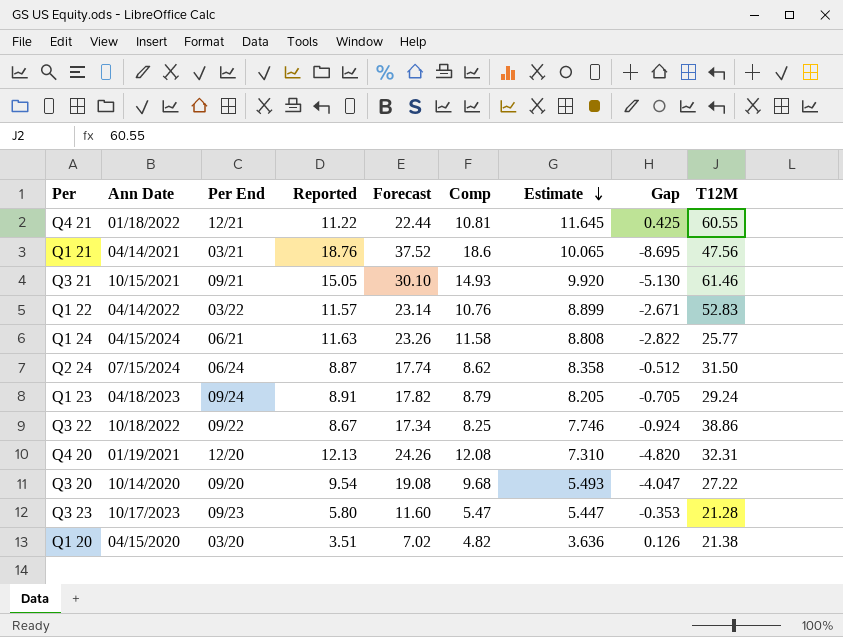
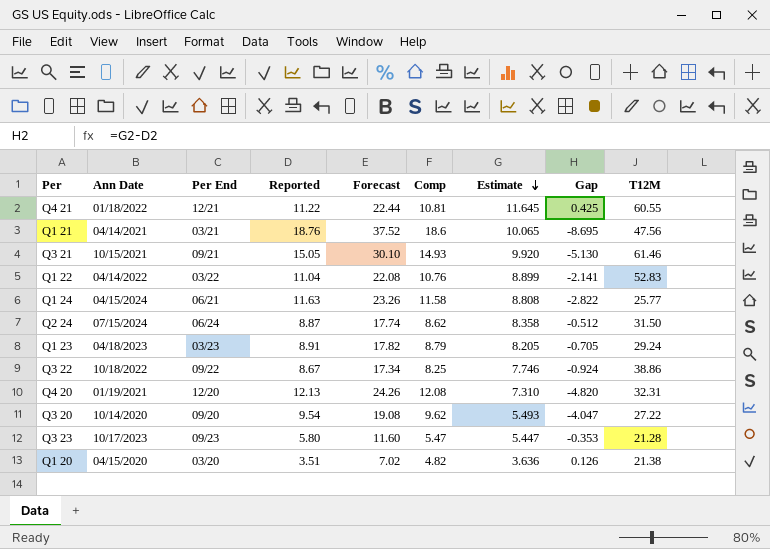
Q1 22 | Reported: 11.57 -> 11.04
Q1 22 | Forecast: 23.14 -> 22.08
Q1 22 | Gap: -2.671 -> -2.141
Q1 23 | Per End: 09/24 -> 03/23
Q3 20 | Comp: 9.68 -> 9.62

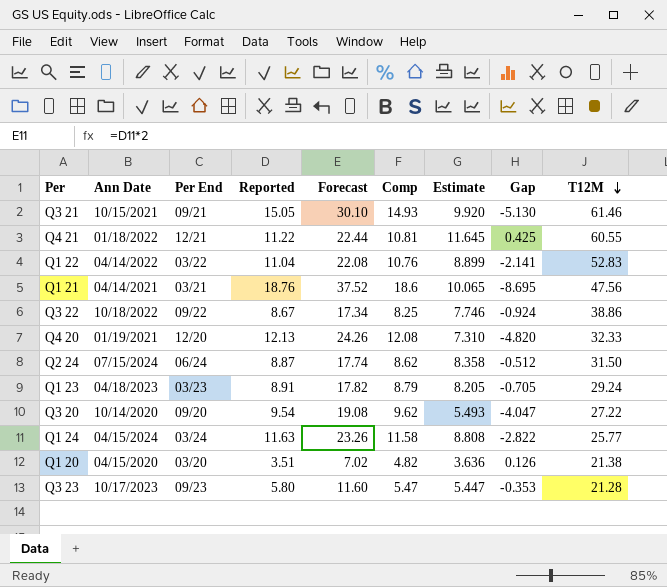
row order: Estimate descending -> T12M descending
Q4 20 | T12M: 32.31 -> 32.33
Q1 24 | Per End: 06/21 -> 03/24

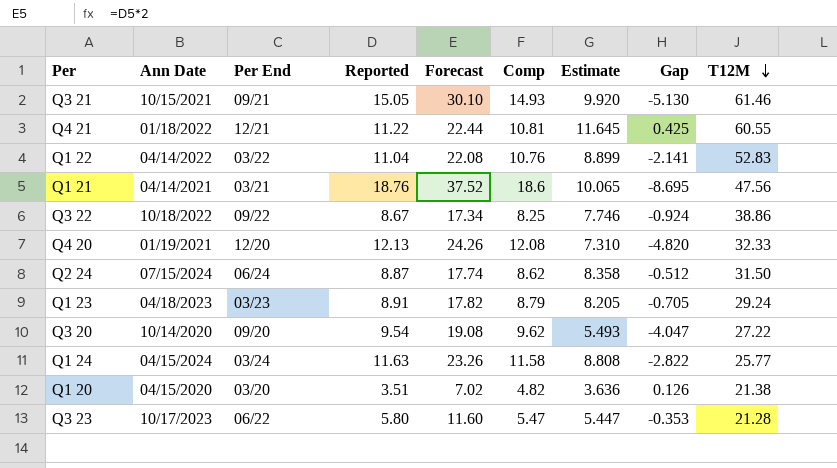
Q3 23 | Per End: 09/23 -> 06/22

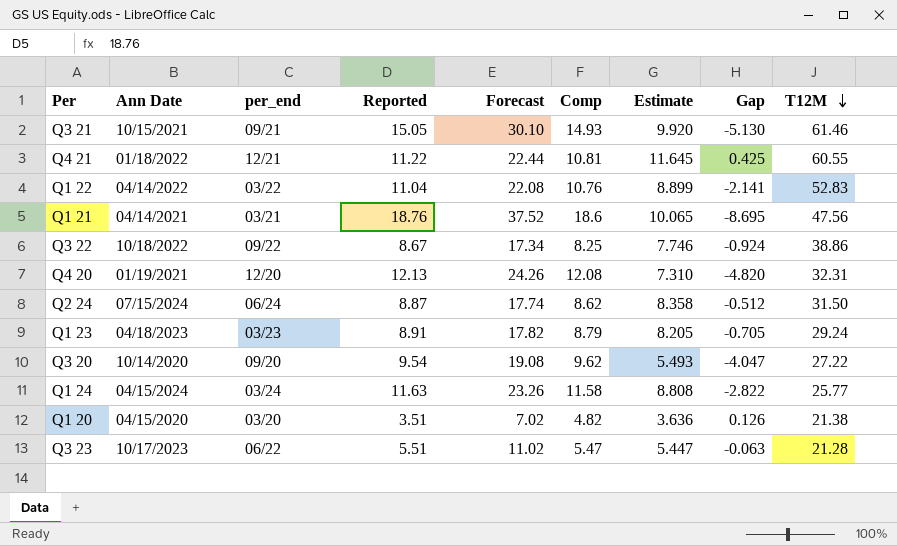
column name: Per End -> per_end
Q4 20 | T12M: 32.33 -> 32.31
Q3 23 | Reported: 5.80 -> 5.51
Q3 23 | Forecast: 11.60 -> 11.02
Q3 23 | Gap: -0.353 -> -0.063

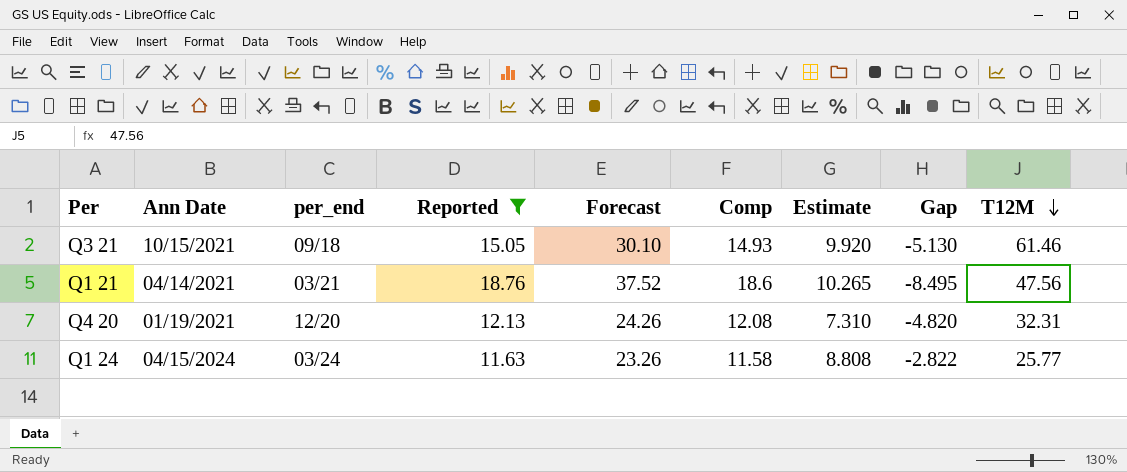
filter: none -> Reported >= 11.63
Q3 21 | per_end: 09/21 -> 09/18
Q1 21 | Estimate: 10.065 -> 10.265
Q1 21 | Gap: -8.695 -> -8.495

